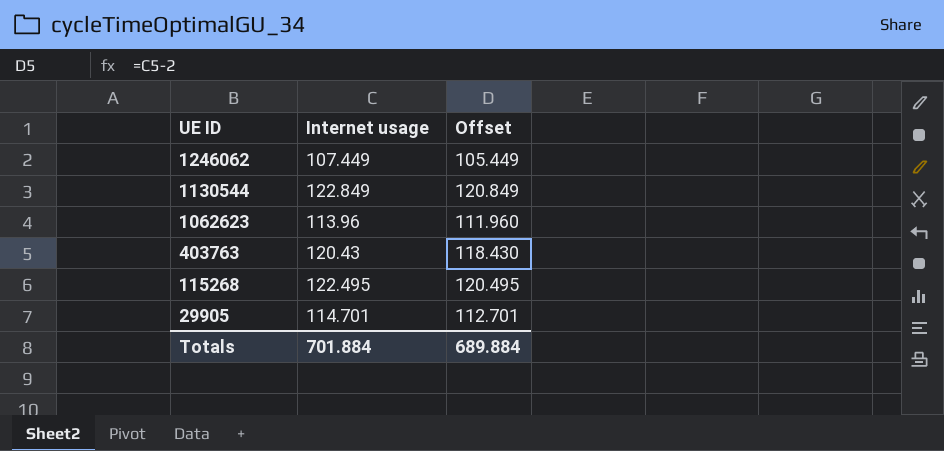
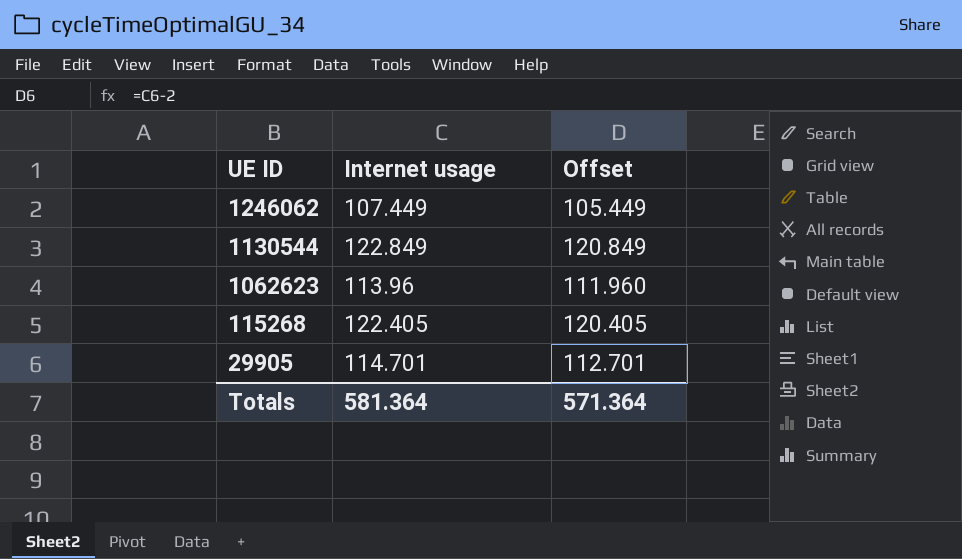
row 403763: 120.43 | 118.430 -> none
115268 | Internet usage: 122.495 -> 122.405
115268 | Offset: 120.495 -> 120.405
Totals | Internet usage: 701.884 -> 581.364
Totals | Offset: 689.884 -> 571.364

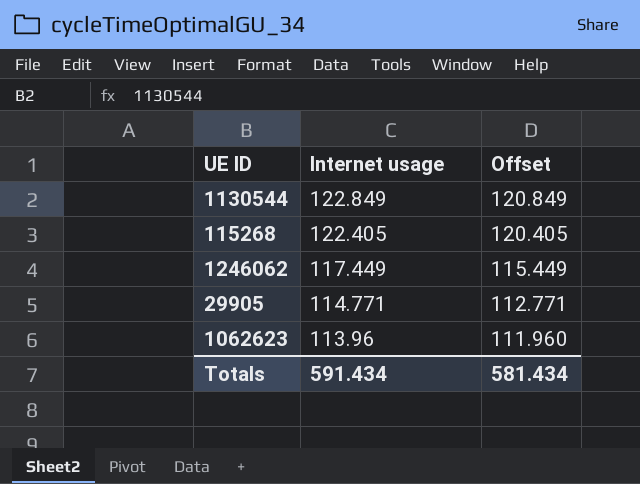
row order: UE ID descending -> Internet usage descending
1246062 | Internet usage: 107.449 -> 117.449
1246062 | Offset: 105.449 -> 115.449
29905 | Internet usage: 114.701 -> 114.771
29905 | Offset: 112.701 -> 112.771
Totals | Internet usage: 581.364 -> 591.434
Totals | Offset: 571.364 -> 581.434

